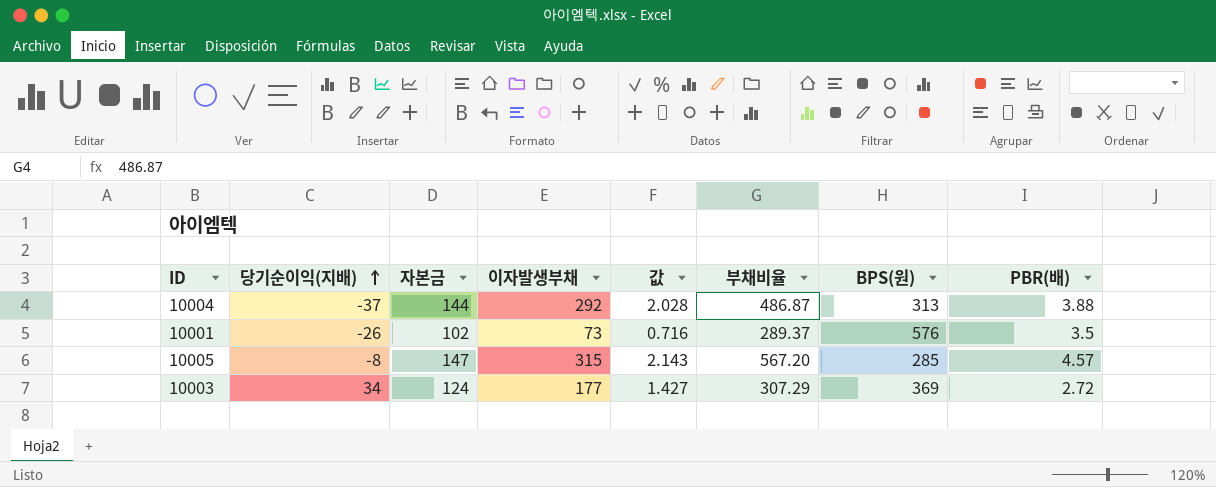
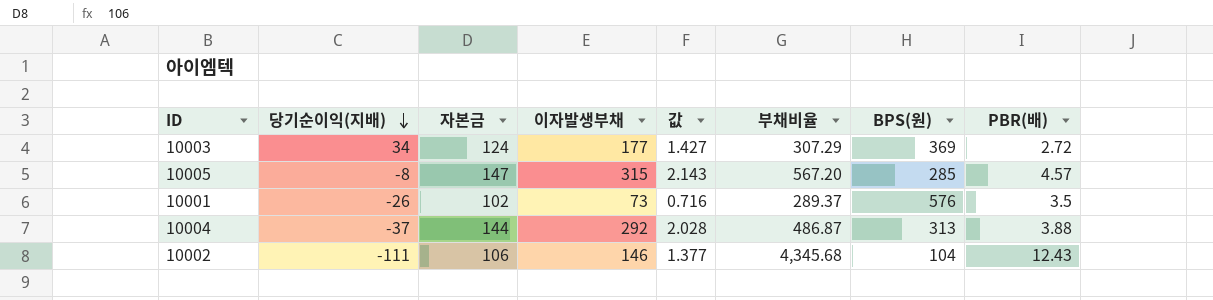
row order: 당기순이익(지배) ascending -> 당기순이익(지배) descending
row 10002: none -> -111 | 106 | 146 | 1.377 | 4,345.68 | 104 | 12.43

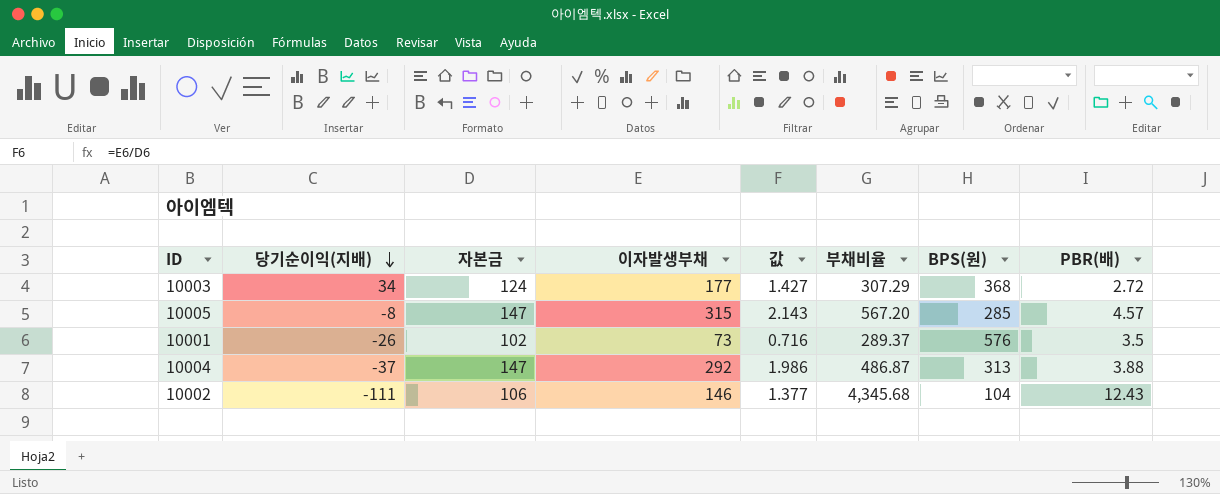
10003 | BPS(원): 369 -> 368
10004 | 자본금: 144 -> 147
10004 | 값: 2.028 -> 1.986

